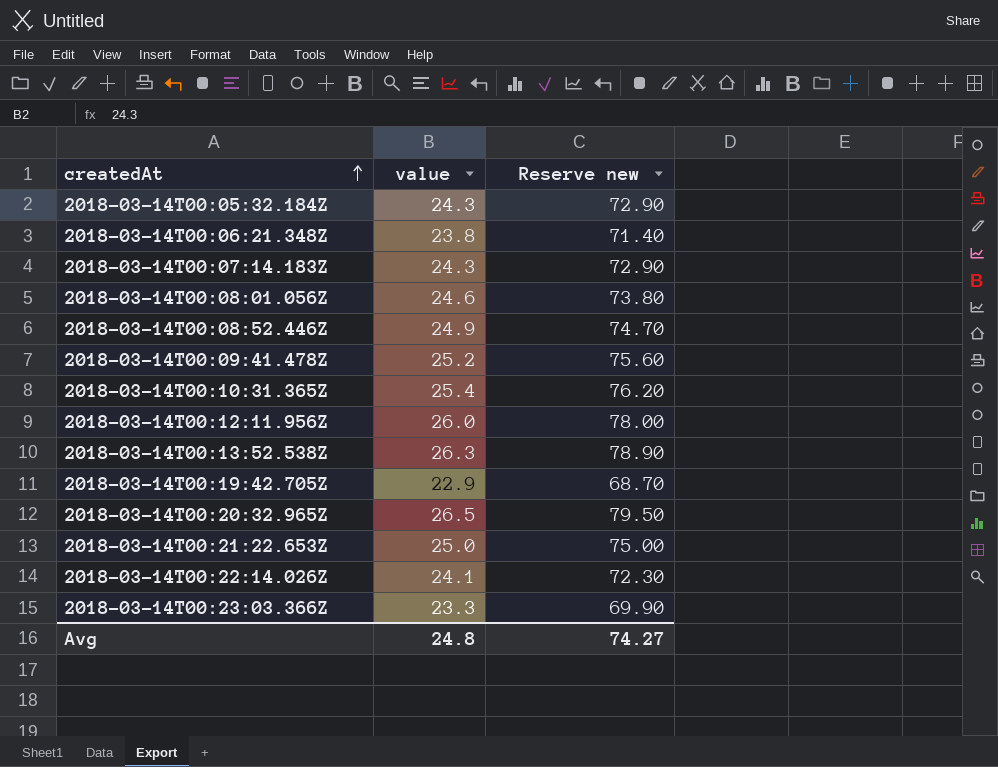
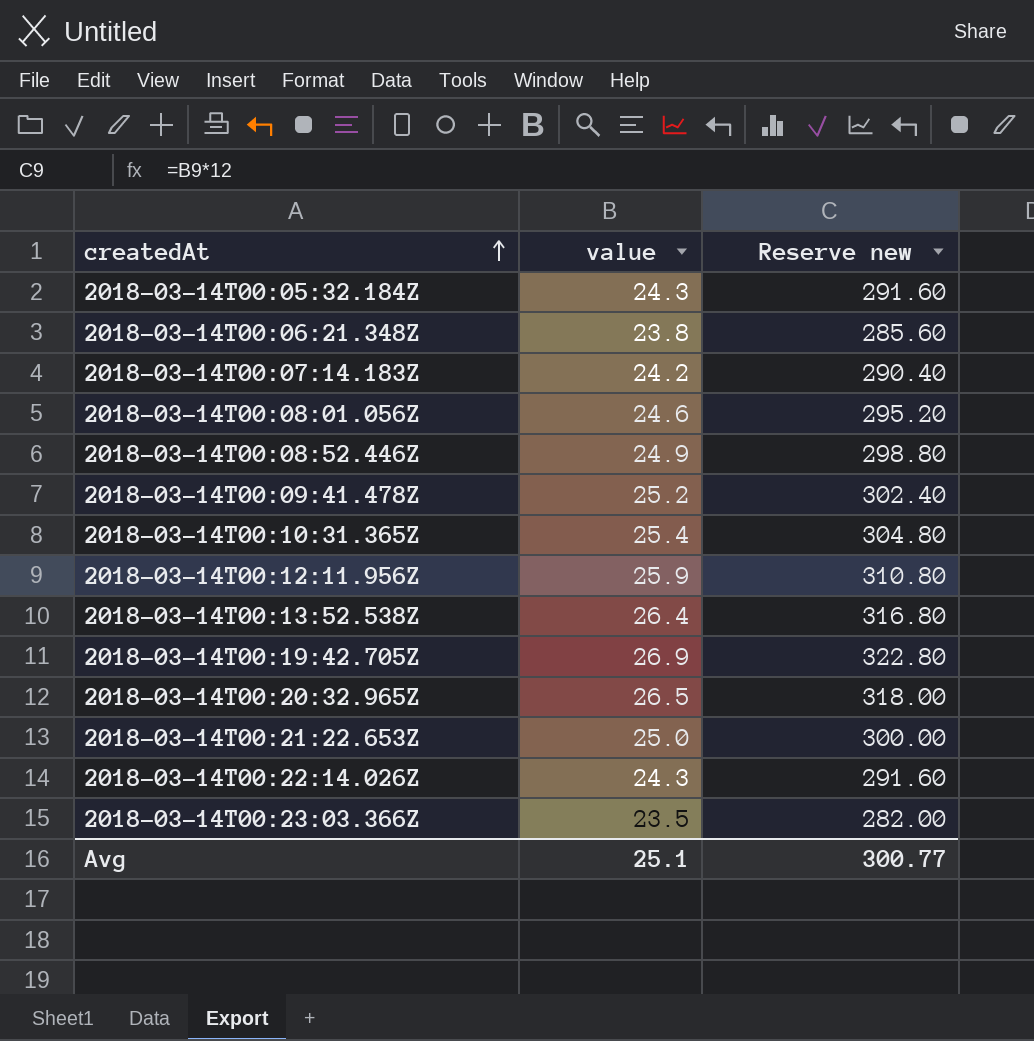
column Reserve new | formula: [value] * 3 -> [value] * 12
2018-03-14T00:07:14.183Z | value: 24.3 -> 24.2
2018-03-14T00:12:11.956Z | value: 26.0 -> 25.9
2018-03-14T00:13:52.538Z | value: 26.3 -> 26.4
2018-03-14T00:19:42.705Z | value: 22.9 -> 26.9
2018-03-14T00:22:14.026Z | value: 24.1 -> 24.3
2018-03-14T00:23:03.366Z | value: 23.3 -> 23.5
Avg | value: 24.8 -> 25.1
Avg | Reserve new: 74.27 -> 300.77

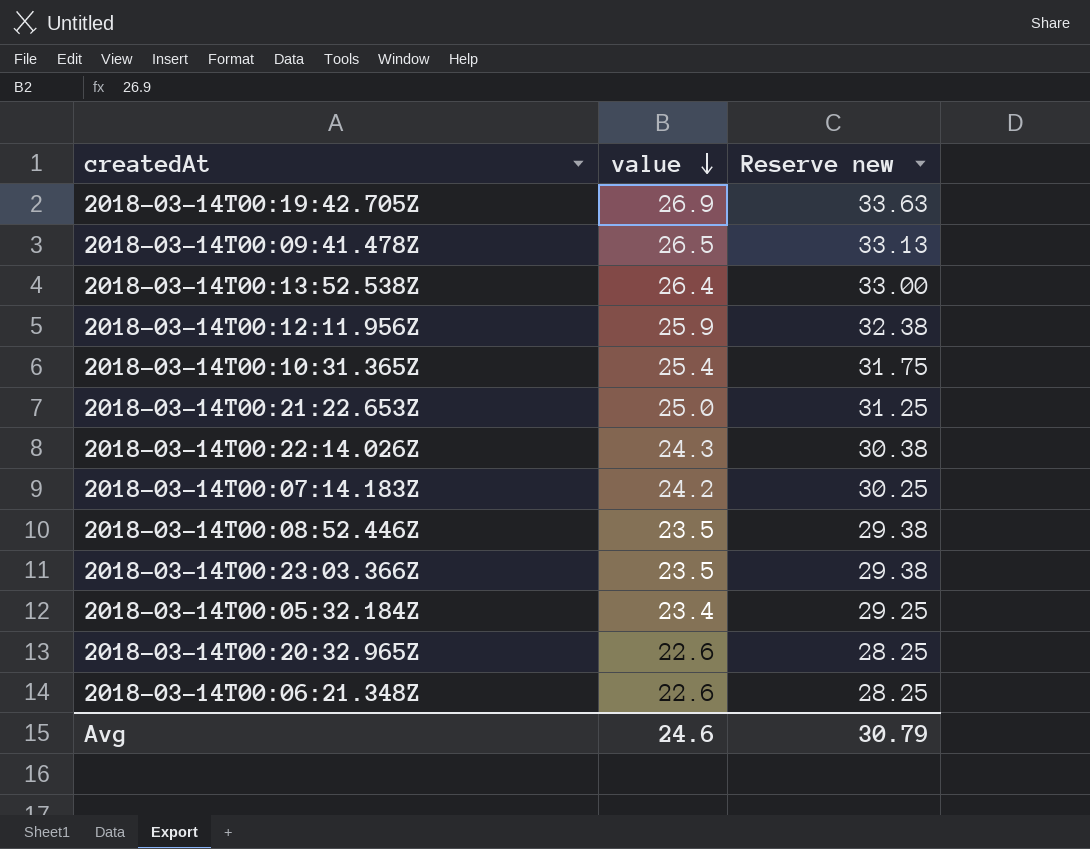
row order: createdAt ascending -> value descending
column Reserve new | formula: [value] * 12 -> [value] * 1.25
row 2018-03-14T00:08:01.056Z: 24.6 | 295.20 -> none
2018-03-14T00:09:41.478Z | value: 25.2 -> 26.5
2018-03-14T00:08:52.446Z | value: 24.9 -> 23.5
2018-03-14T00:05:32.184Z | value: 24.3 -> 23.4
2018-03-14T00:20:32.965Z | value: 26.5 -> 22.6
2018-03-14T00:06:21.348Z | value: 23.8 -> 22.6
Avg | value: 25.1 -> 24.6
Avg | Reserve new: 300.77 -> 30.79

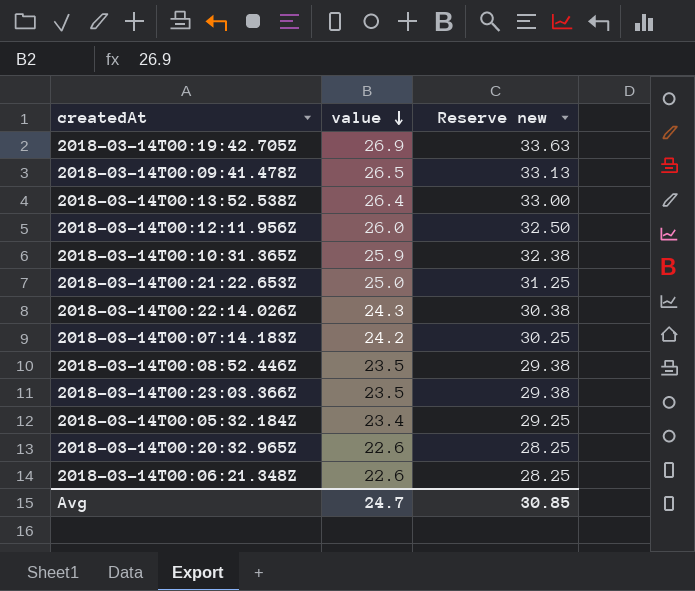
2018-03-14T00:12:11.956Z | value: 25.9 -> 26.0
2018-03-14T00:12:11.956Z | Reserve new: 32.38 -> 32.50
2018-03-14T00:10:31.365Z | value: 25.4 -> 25.9
2018-03-14T00:10:31.365Z | Reserve new: 31.75 -> 32.38
Avg | value: 24.6 -> 24.7
Avg | Reserve new: 30.79 -> 30.85

